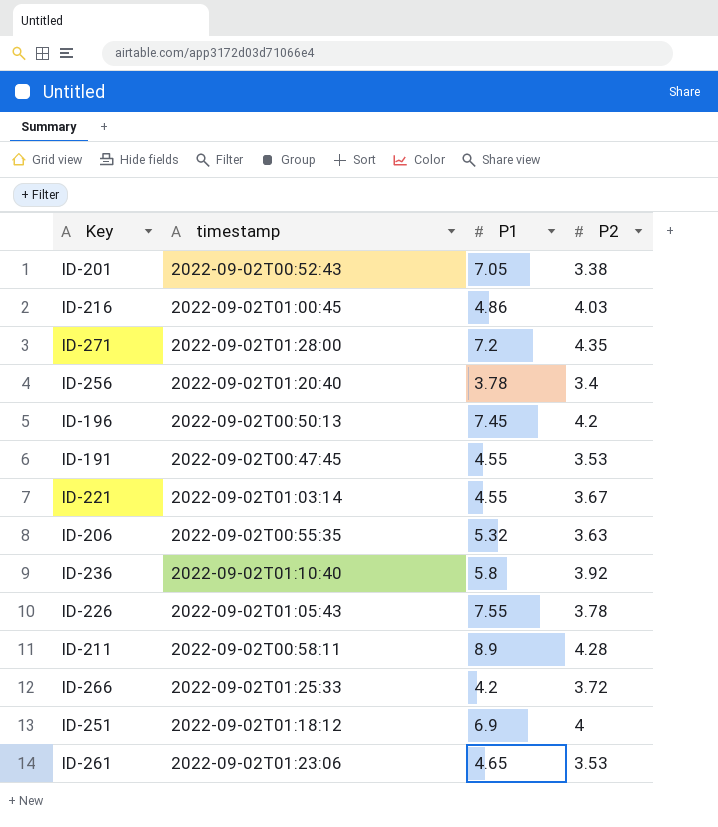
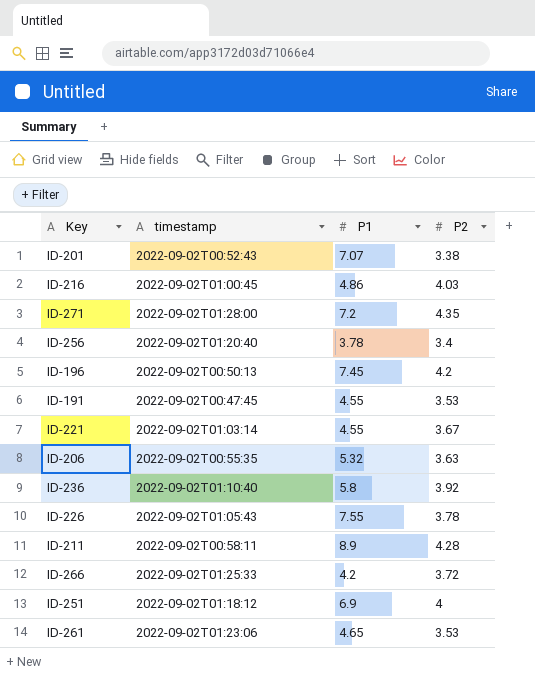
ID-201 | P1: 7.05 -> 7.07

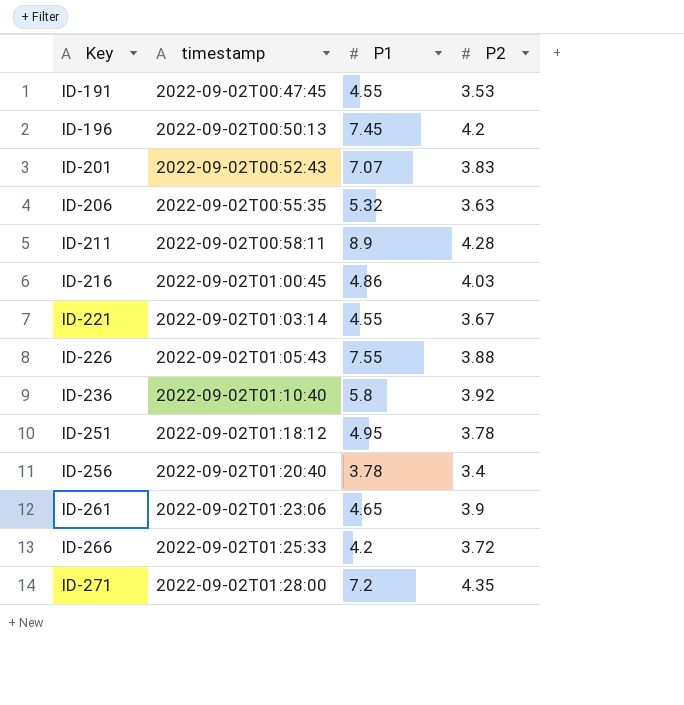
row order: none -> Key ascending
ID-201 | P2: 3.38 -> 3.83
ID-226 | P2: 3.78 -> 3.88
ID-251 | P1: 6.9 -> 4.95
ID-251 | P2: 4 -> 3.78
ID-261 | P2: 3.53 -> 3.9

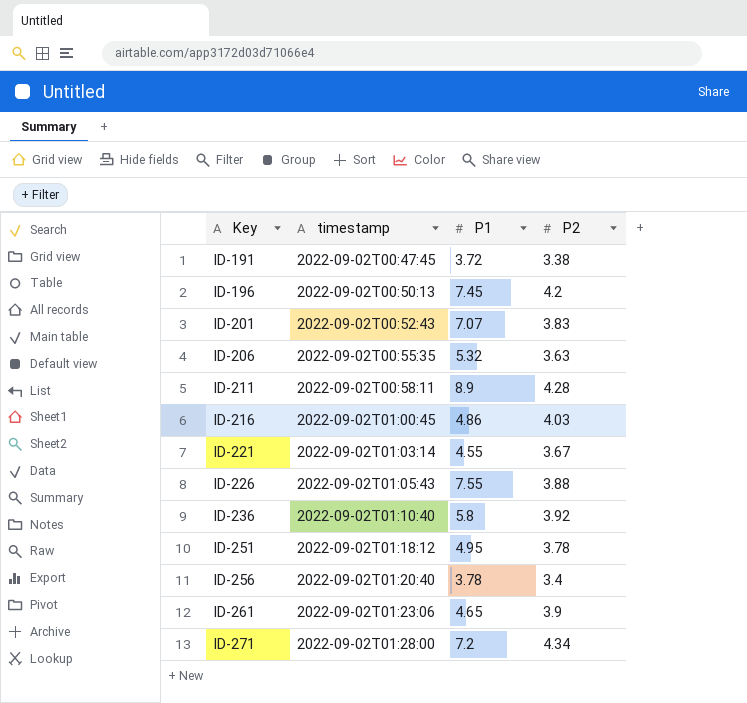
row ID-266: 2022-09-02T01:25:33 | 4.2 | 3.72 -> none
ID-191 | P1: 4.55 -> 3.72
ID-191 | P2: 3.53 -> 3.38
ID-271 | P2: 4.35 -> 4.34

